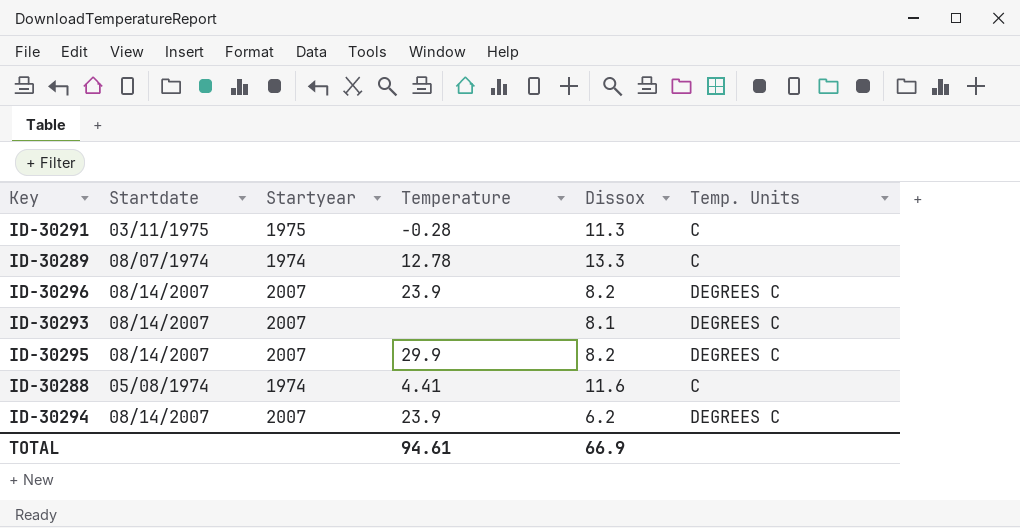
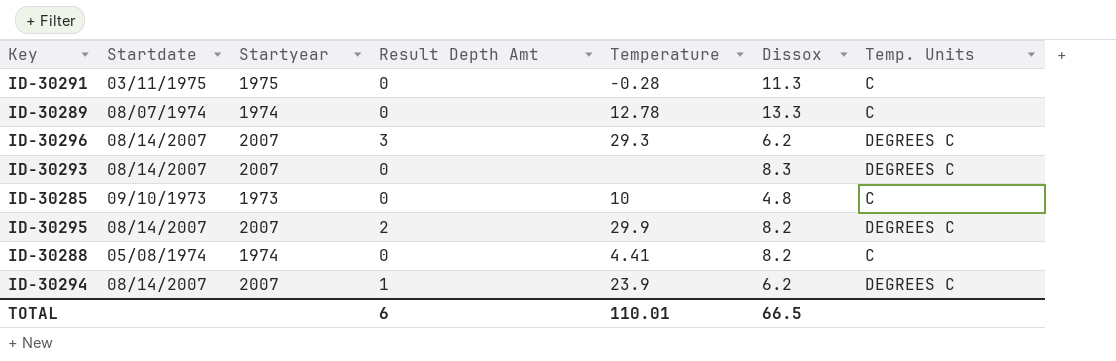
column Result Depth Amt | position: none -> 4
ID-30296 | Temperature: 23.9 -> 29.3
ID-30296 | Dissox: 8.2 -> 6.2
ID-30293 | Dissox: 8.1 -> 8.3
row ID-30285: none -> 09/10/1973 | 1973 | 0 | 10 | 4.8 | C
ID-30288 | Dissox: 11.6 -> 8.2
TOTAL | Temperature: 94.61 -> 110.01
TOTAL | Dissox: 66.9 -> 66.5

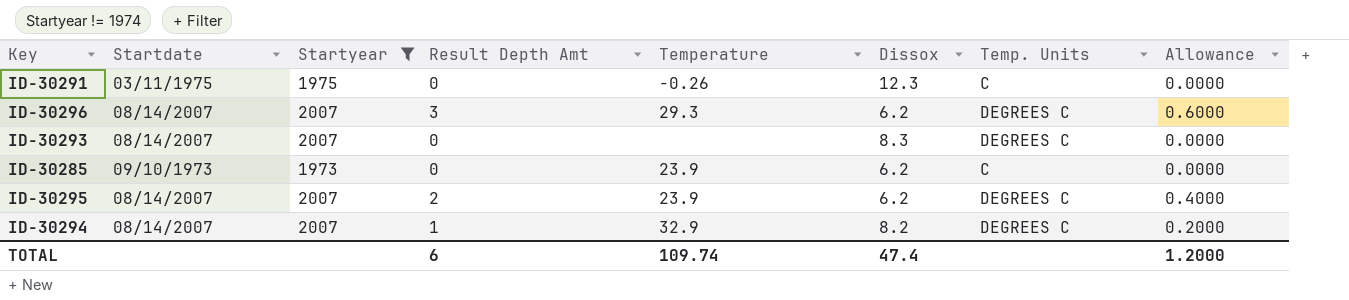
filter: none -> Startyear != 1974
column Allowance | formula: none -> [Result Depth Amt] * 0.2
ID-30291 | Temperature: -0.28 -> -0.26
ID-30291 | Dissox: 11.3 -> 12.3
ID-30285 | Temperature: 10 -> 23.9
ID-30285 | Dissox: 4.8 -> 6.2
ID-30295 | Temperature: 29.9 -> 23.9
ID-30295 | Dissox: 8.2 -> 6.2
ID-30294 | Temperature: 23.9 -> 32.9
ID-30294 | Dissox: 6.2 -> 8.2
TOTAL | Temperature: 110.01 -> 109.74
TOTAL | Dissox: 66.5 -> 47.4

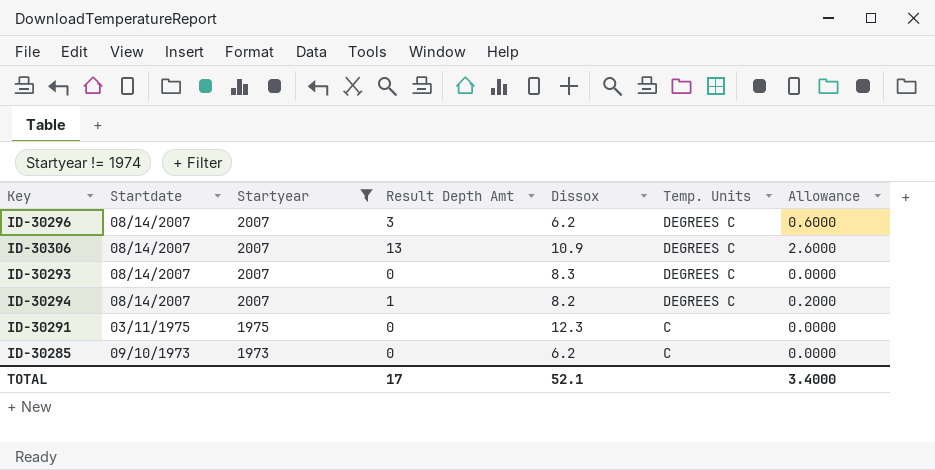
row order: none -> Startdate descending
column Temperature | position: 5 -> none
row ID-30295: 08/14/2007 | 2007 | 2 | 23.9 | 6.2 | DEGREES C | 0.4000 -> none
row ID-30306: none -> 08/14/2007 | 2007 | 13 | 10.9 | DEGREES C | 2.6000
TOTAL | Result Depth Amt: 6 -> 17
TOTAL | Dissox: 47.4 -> 52.1
TOTAL | Allowance: 1.2000 -> 3.4000

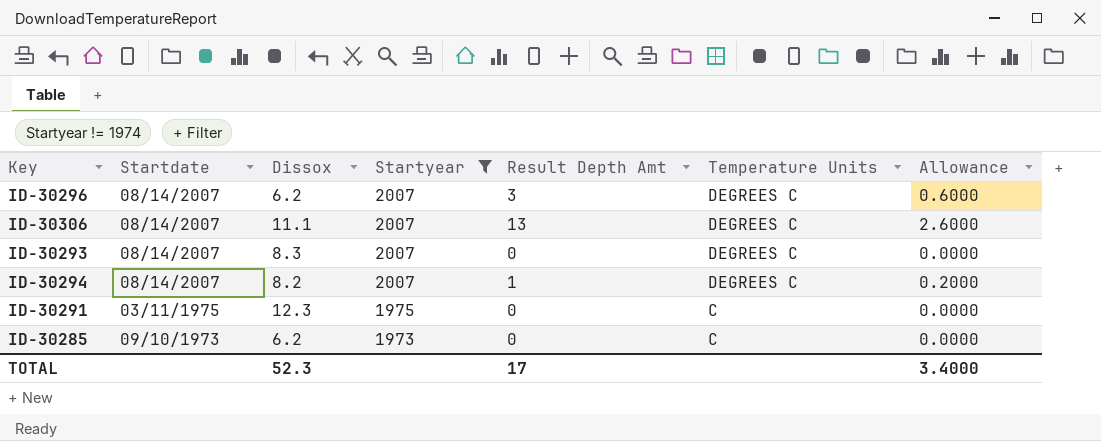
column Dissox | position: 5 -> 3
column name: Temp. Units -> Temperature Units
ID-30306 | Dissox: 10.9 -> 11.1
TOTAL | Dissox: 52.1 -> 52.3

